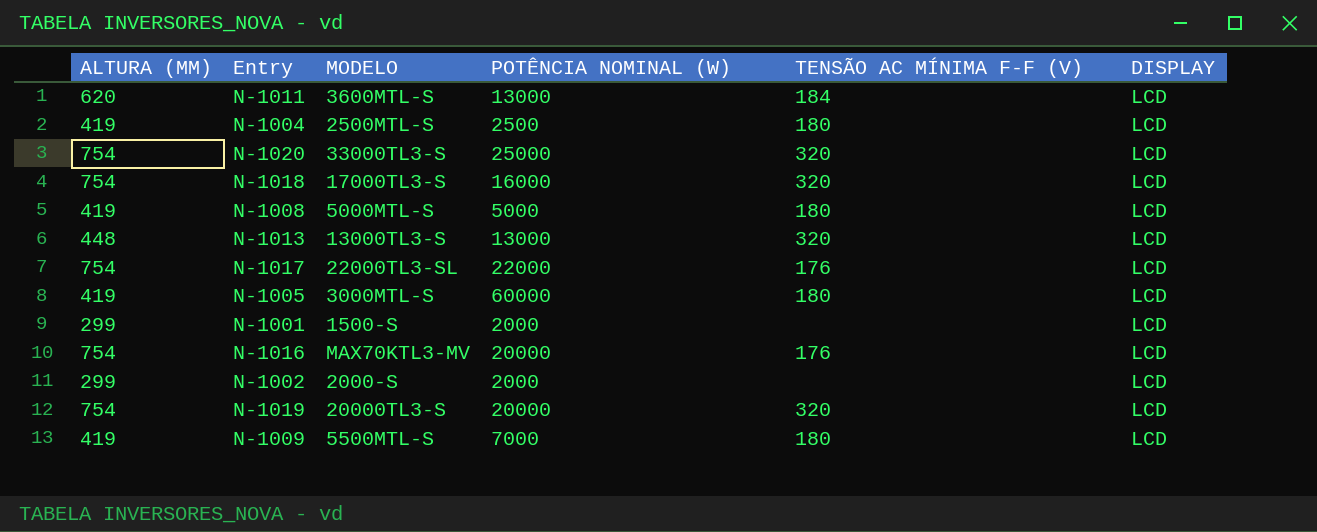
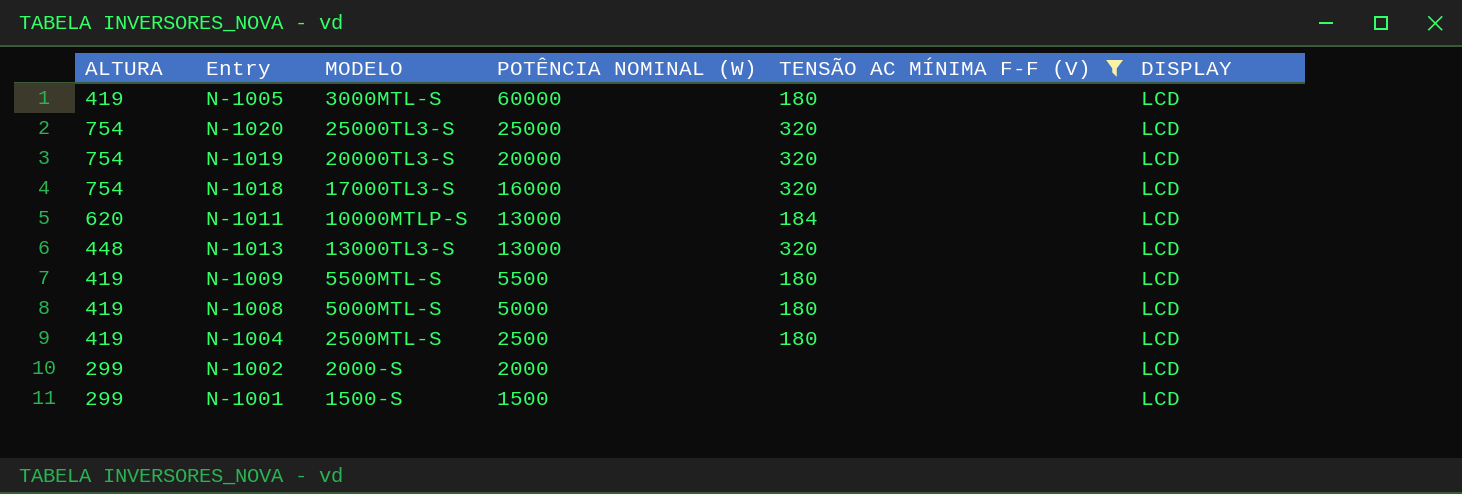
filter: none -> TENSÃO AC MÍNIMA F-F (V) != 176
row order: none -> POTÊNCIA NOMINAL (W) descending
column name: ALTURA (MM) -> ALTURA
N-1020 | MODELO: 33000TL3-S -> 25000TL3-S
N-1011 | MODELO: 3600MTL-S -> 10000MTLP-S
N-1009 | POTÊNCIA NOMINAL (W): 7000 -> 5500
N-1001 | POTÊNCIA NOMINAL (W): 2000 -> 1500

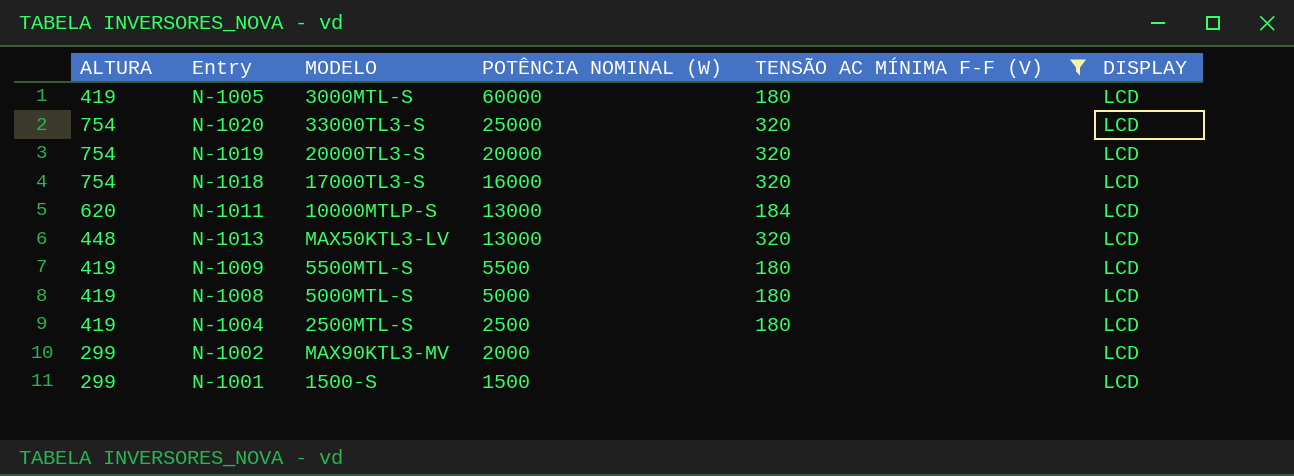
N-1020 | MODELO: 25000TL3-S -> 33000TL3-S
N-1013 | MODELO: 13000TL3-S -> MAX50KTL3-LV
N-1002 | MODELO: 2000-S -> MAX90KTL3-MV

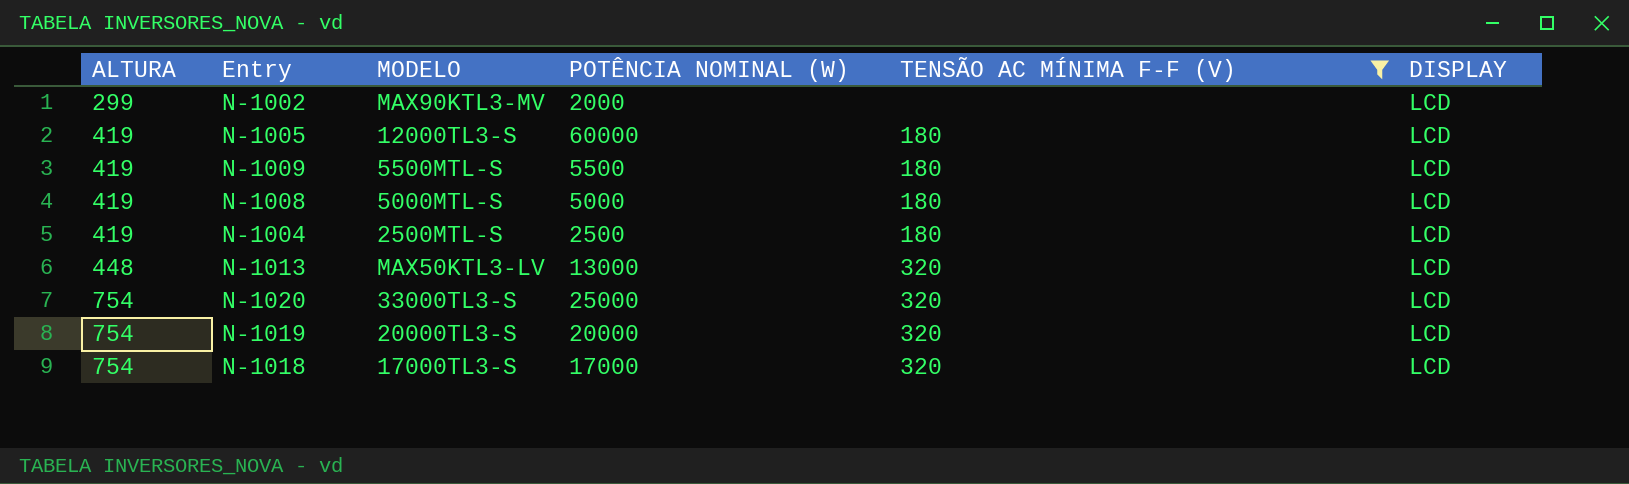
row order: POTÊNCIA NOMINAL (W) descending -> ALTURA ascending
row N-1011: 620 | 10000MTLP-S | 13000 | 184 | LCD -> none
row N-1001: 299 | 1500-S | 1500 | none | LCD -> none
N-1005 | MODELO: 3000MTL-S -> 12000TL3-S
N-1018 | POTÊNCIA NOMINAL (W): 16000 -> 17000

